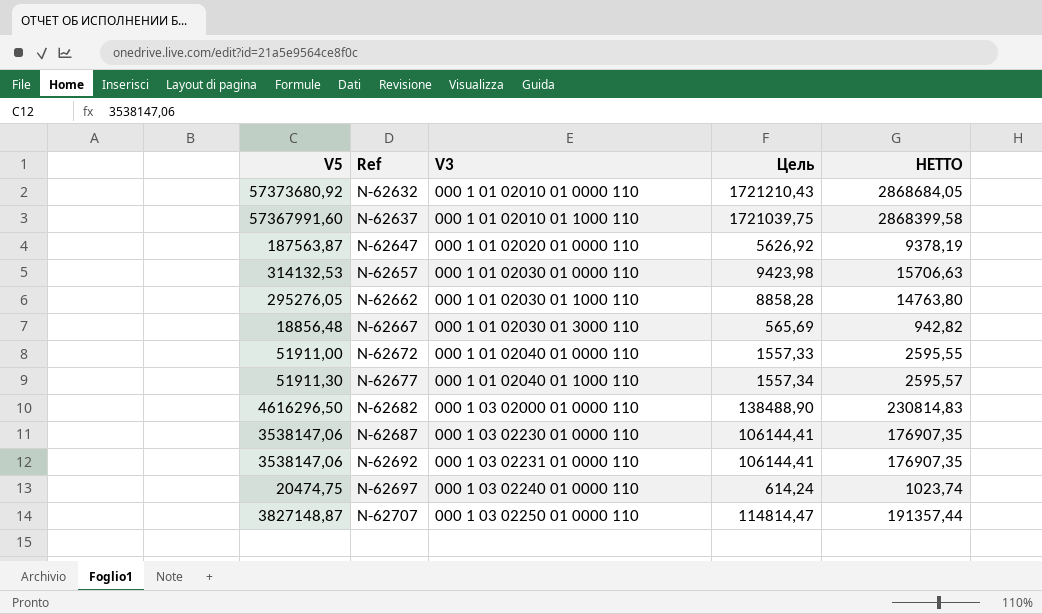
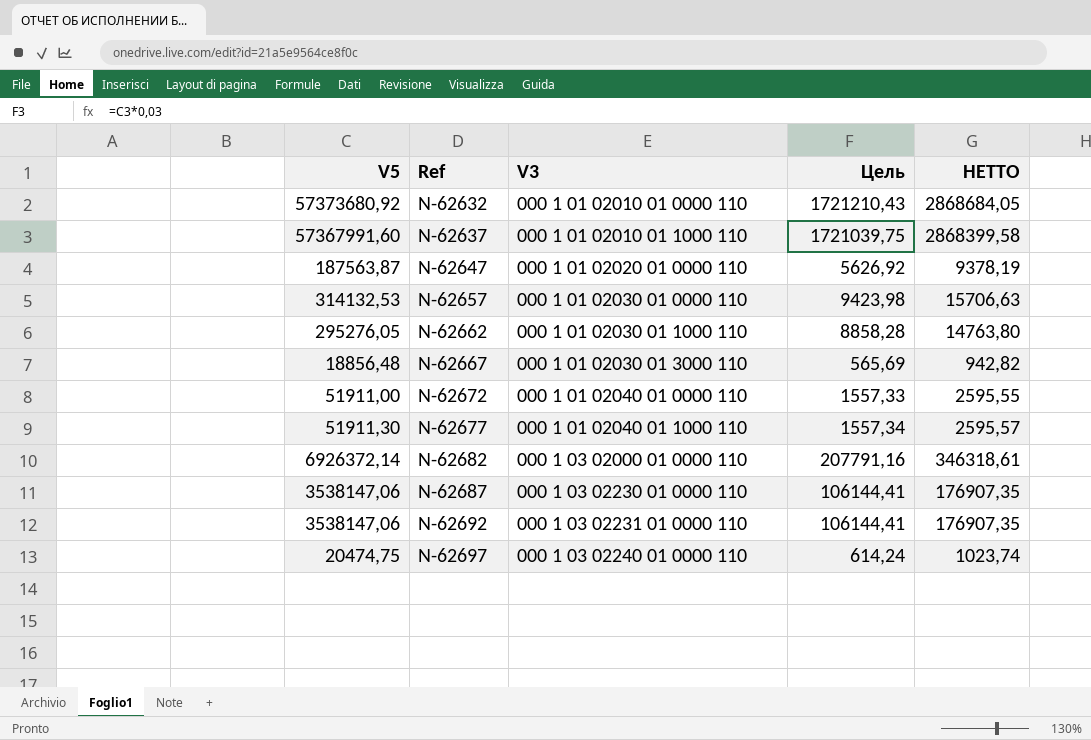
row N-62707: 3827148,87 | 000 1 03 02250 01 0000 110 | 114814,47 | 191357,44 -> none
N-62682 | V5: 4616296,50 -> 6926372,14
N-62682 | Цель: 138488,90 -> 207791,16
N-62682 | НЕТТО: 230814,83 -> 346318,61

